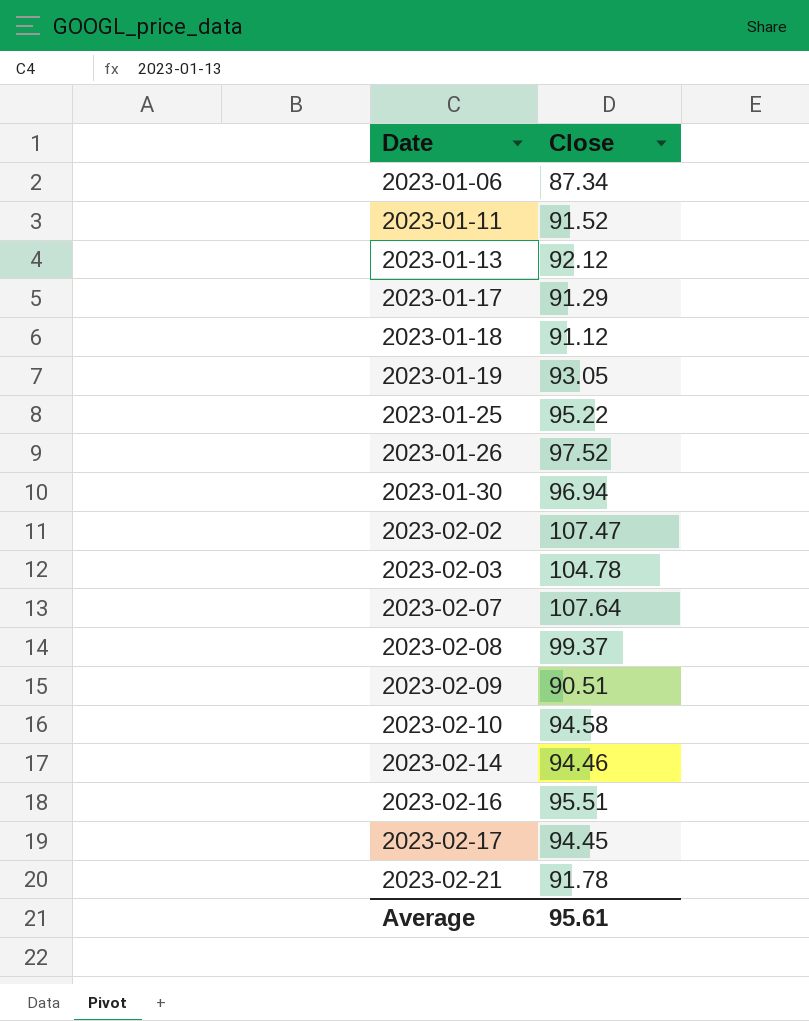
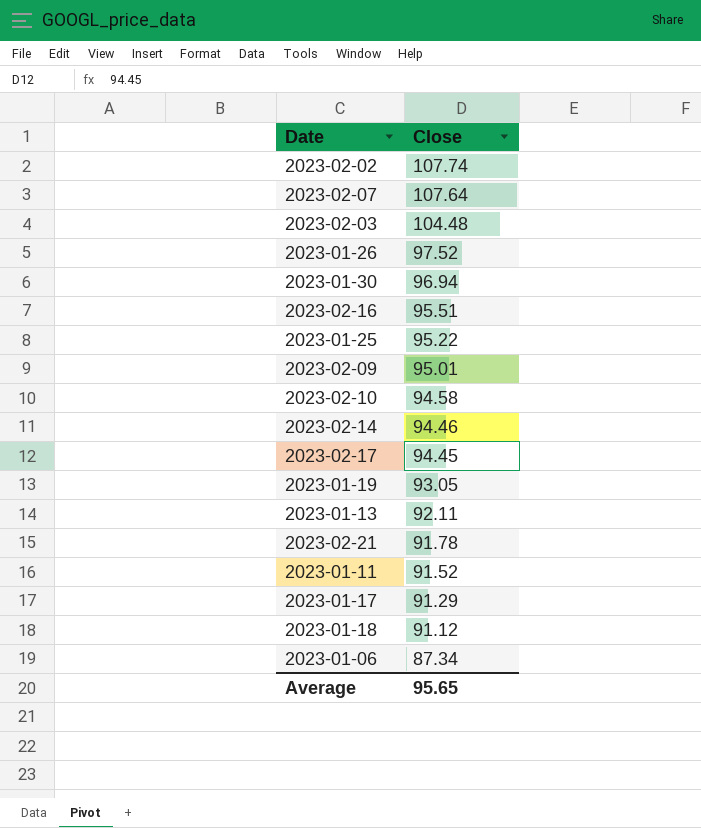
row order: Date ascending -> Close descending
row 2023-02-08: 99.37 -> none
2023-02-02 | Close: 107.47 -> 107.74
2023-02-03 | Close: 104.78 -> 104.48
2023-02-09 | Close: 90.51 -> 95.01
2023-01-13 | Close: 92.12 -> 92.11
Average | Close: 95.61 -> 95.65

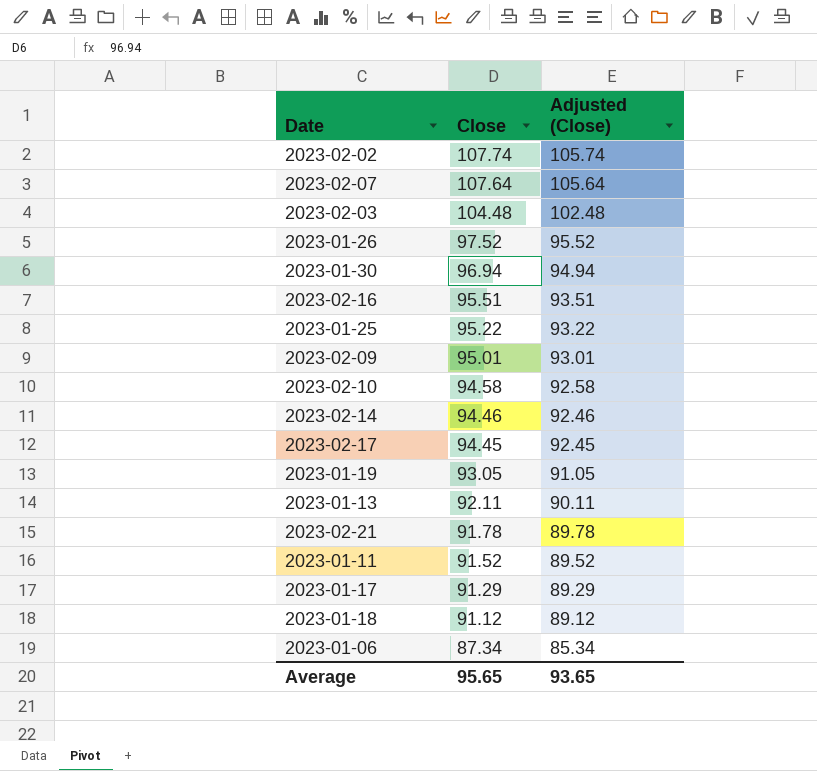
column Adjusted (Close) | formula: none -> [Close] - 2

